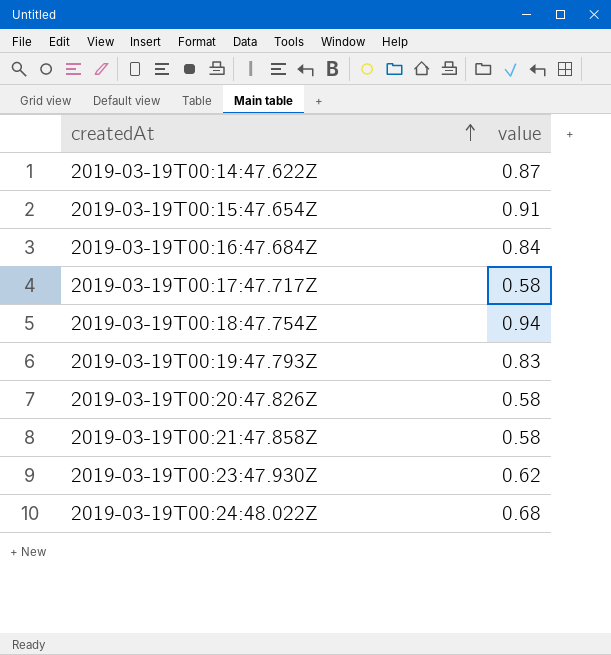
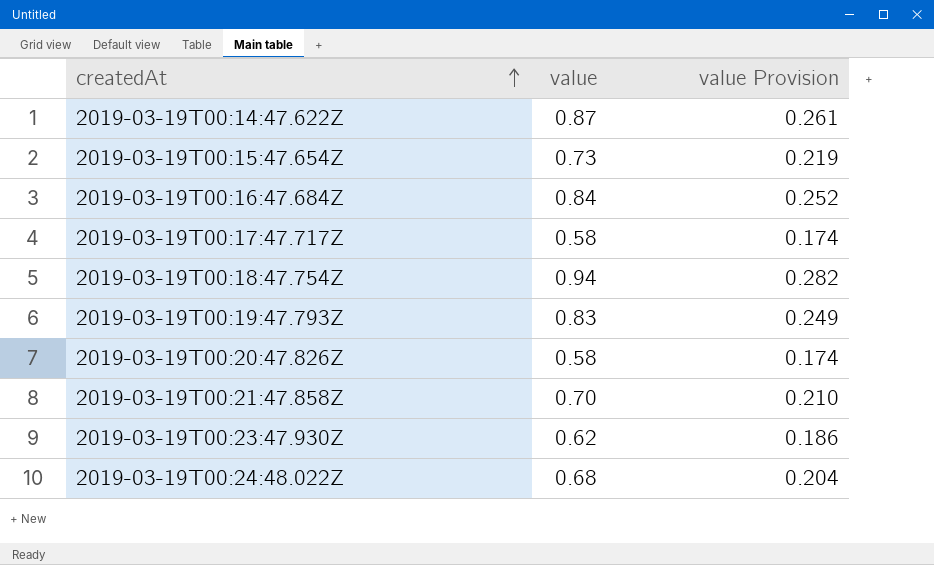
column value Provision | formula: none -> [value] * 0.3
2019-03-19T00:15:47.654Z | value: 0.91 -> 0.73
2019-03-19T00:21:47.858Z | value: 0.58 -> 0.70

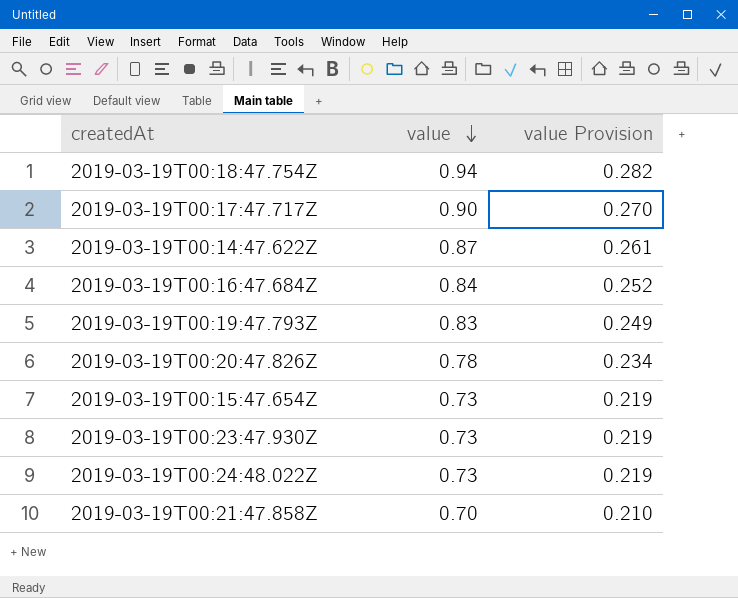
row order: createdAt ascending -> value descending
2019-03-19T00:17:47.717Z | value: 0.58 -> 0.90
2019-03-19T00:17:47.717Z | value Provision: 0.174 -> 0.270
2019-03-19T00:20:47.826Z | value: 0.58 -> 0.78
2019-03-19T00:20:47.826Z | value Provision: 0.174 -> 0.234
2019-03-19T00:23:47.930Z | value: 0.62 -> 0.73
2019-03-19T00:23:47.930Z | value Provision: 0.186 -> 0.219
2019-03-19T00:24:48.022Z | value: 0.68 -> 0.73
2019-03-19T00:24:48.022Z | value Provision: 0.204 -> 0.219

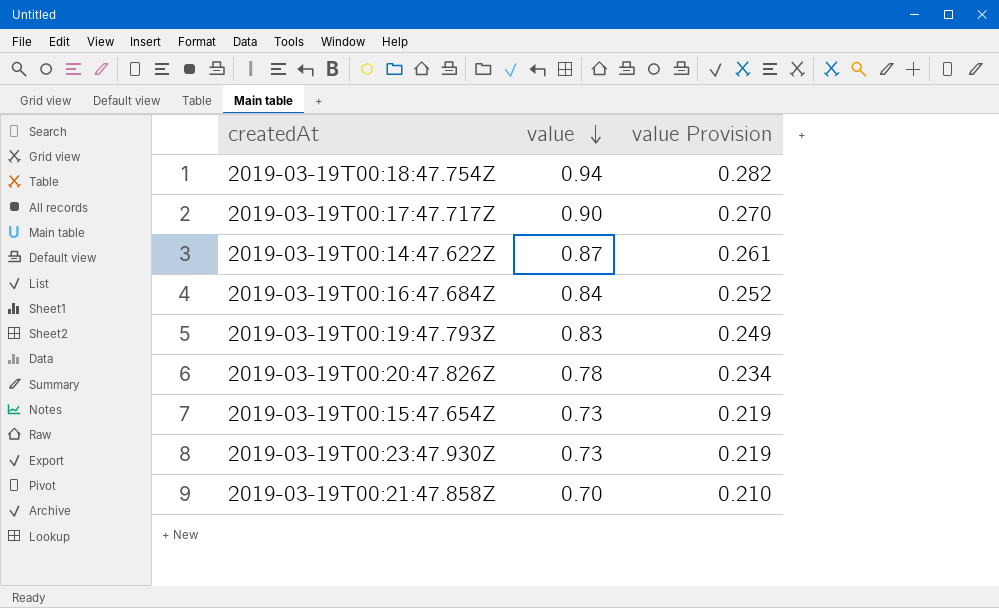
row 2019-03-19T00:24:48.022Z: 0.73 | 0.219 -> none

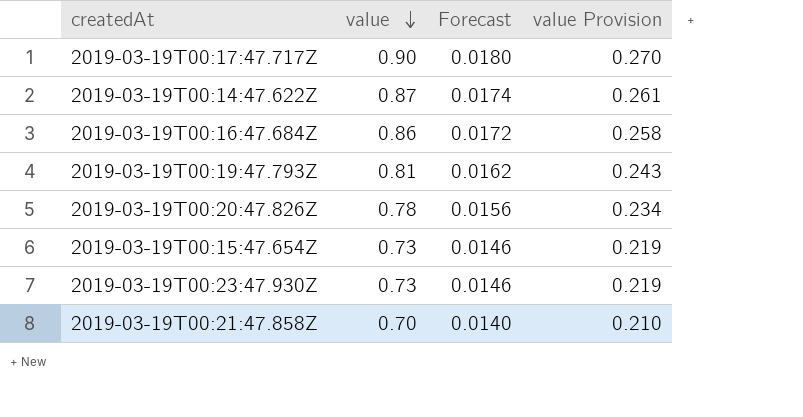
column Forecast | formula: none -> [value] * 0.02
row 2019-03-19T00:18:47.754Z: 0.94 | 0.282 -> none
2019-03-19T00:16:47.684Z | value: 0.84 -> 0.86
2019-03-19T00:16:47.684Z | value Provision: 0.252 -> 0.258
2019-03-19T00:19:47.793Z | value: 0.83 -> 0.81
2019-03-19T00:19:47.793Z | value Provision: 0.249 -> 0.243

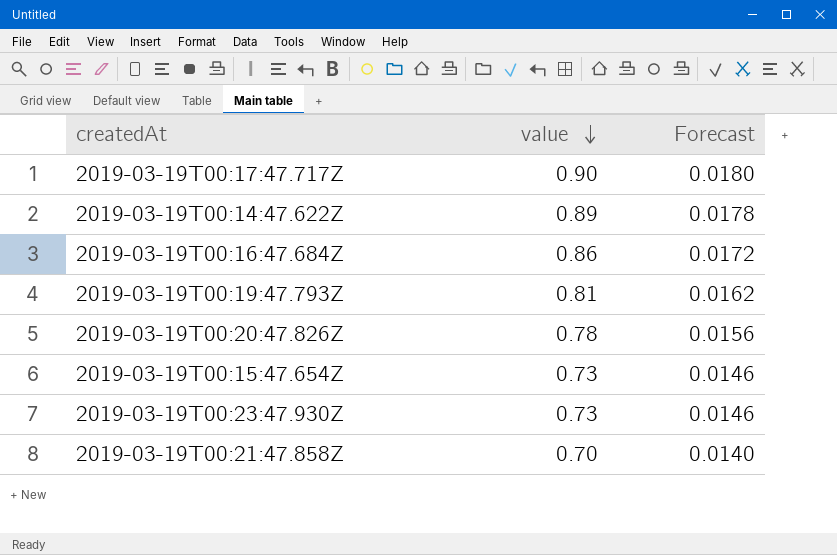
column value Provision | formula: [value] * 0.3 -> none
2019-03-19T00:14:47.622Z | value: 0.87 -> 0.89
2019-03-19T00:14:47.622Z | Forecast: 0.0174 -> 0.0178

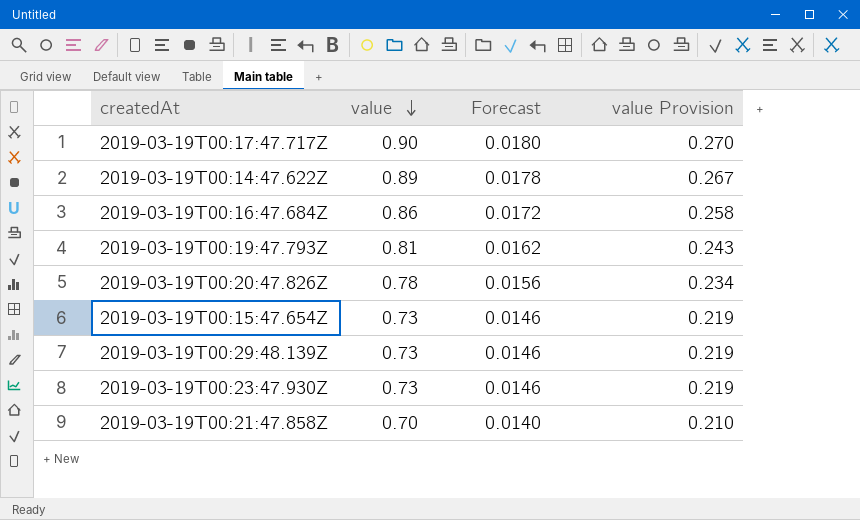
column value Provision | formula: none -> [value] * 0.3
row 2019-03-19T00:29:48.139Z: none -> 0.73 | 0.0146 | 0.219

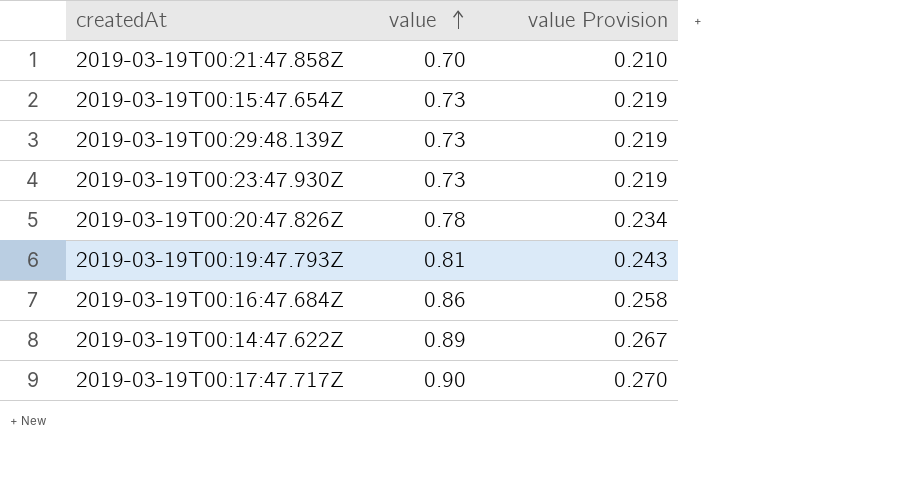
row order: value descending -> value ascending
column Forecast | formula: [value] * 0.02 -> none

